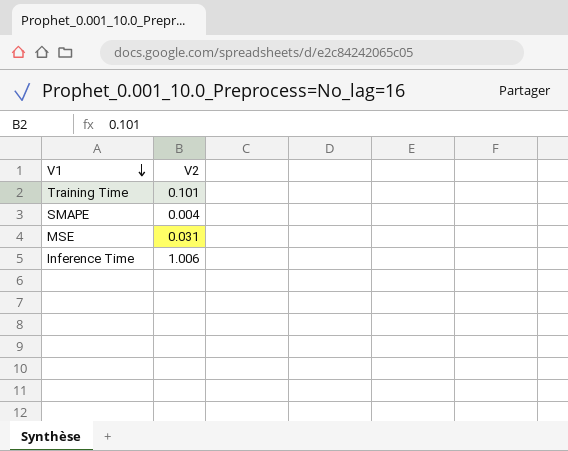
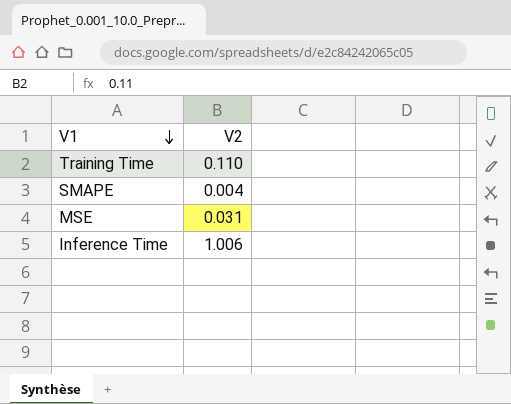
Training Time | V2: 0.101 -> 0.110

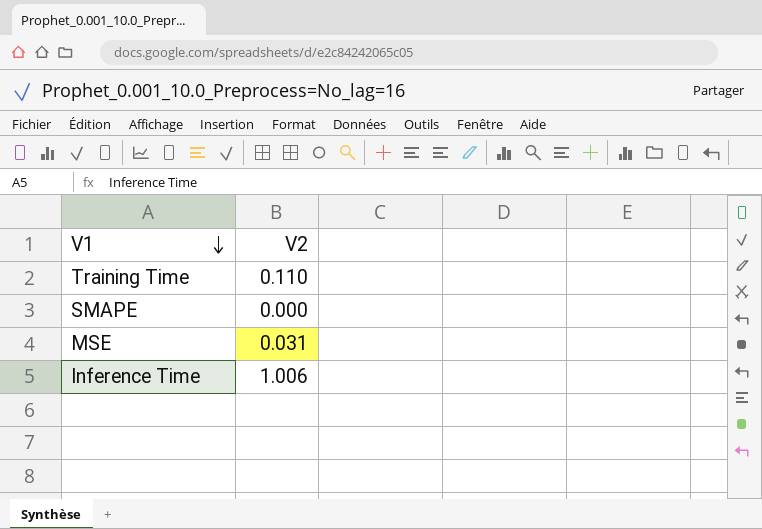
SMAPE | V2: 0.004 -> 0.000

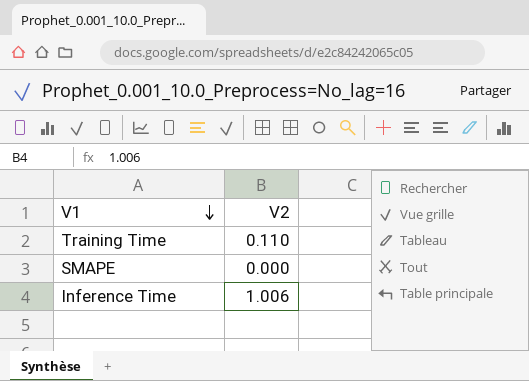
row MSE: 0.031 -> none

